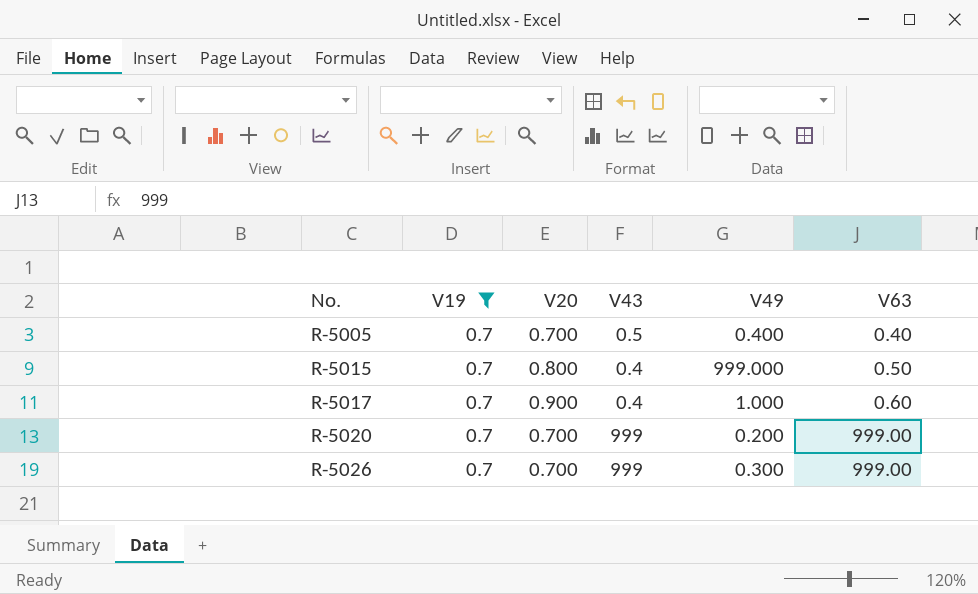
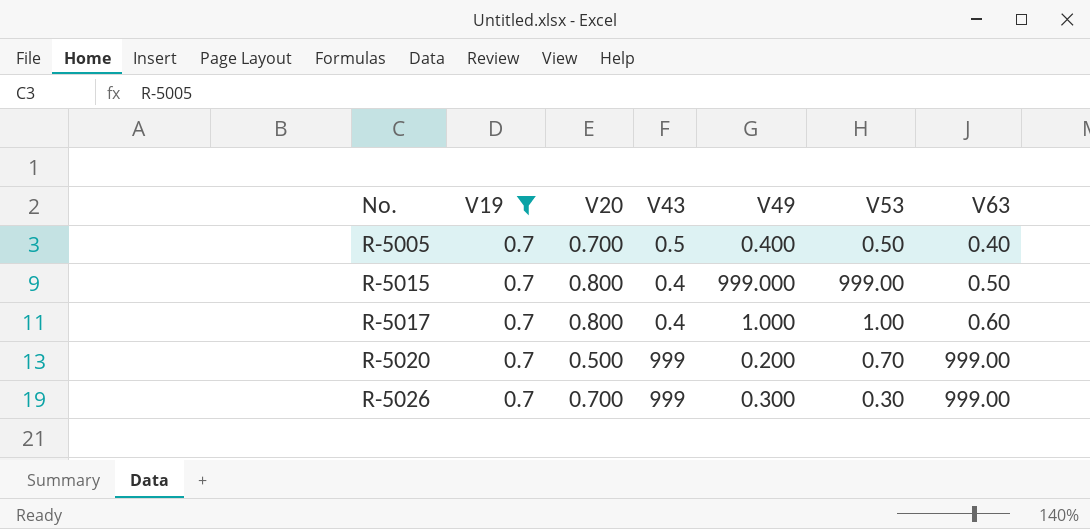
column V53 | position: none -> 6
R-5017 | V20: 0.900 -> 0.800
R-5020 | V20: 0.700 -> 0.500

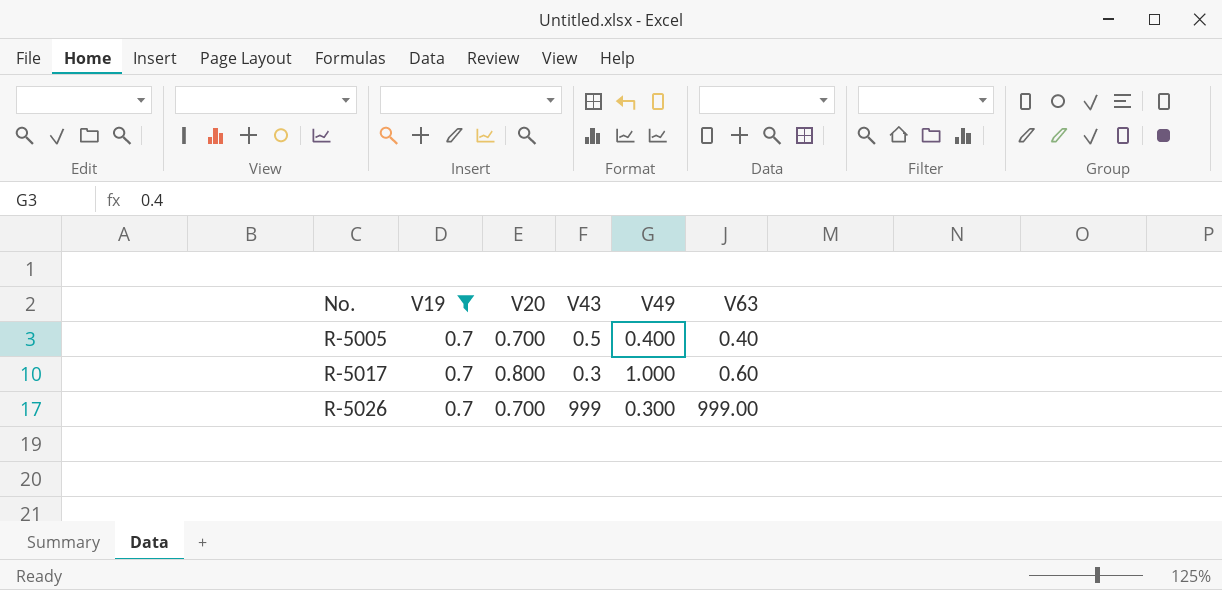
column V53 | position: 6 -> none
row R-5015: 0.7 | 0.800 | 0.4 | 999.000 | 999.00 | 0.50 -> none
row R-5020: 0.7 | 0.500 | 999 | 0.200 | 0.70 | 999.00 -> none
R-5017 | V43: 0.4 -> 0.3

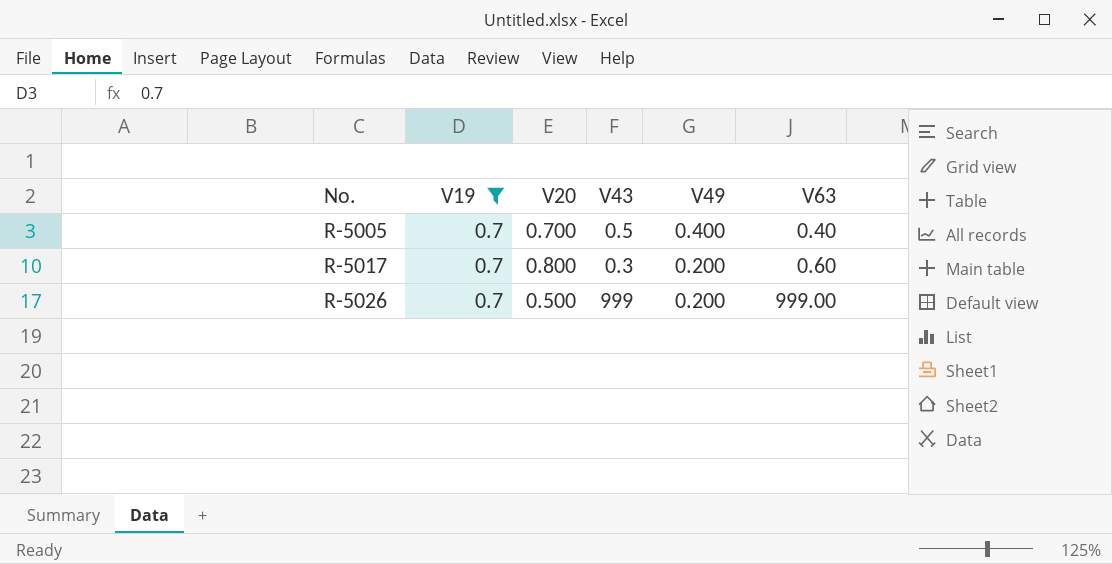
R-5017 | V49: 1.000 -> 0.200
R-5026 | V20: 0.700 -> 0.500
R-5026 | V49: 0.300 -> 0.200

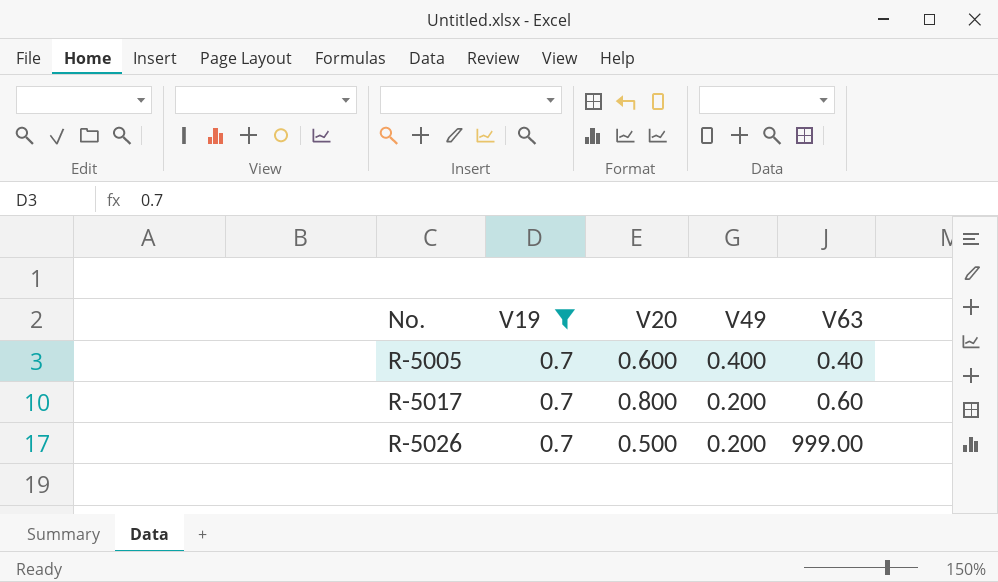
column V43 | position: 4 -> none
R-5005 | V20: 0.700 -> 0.600

